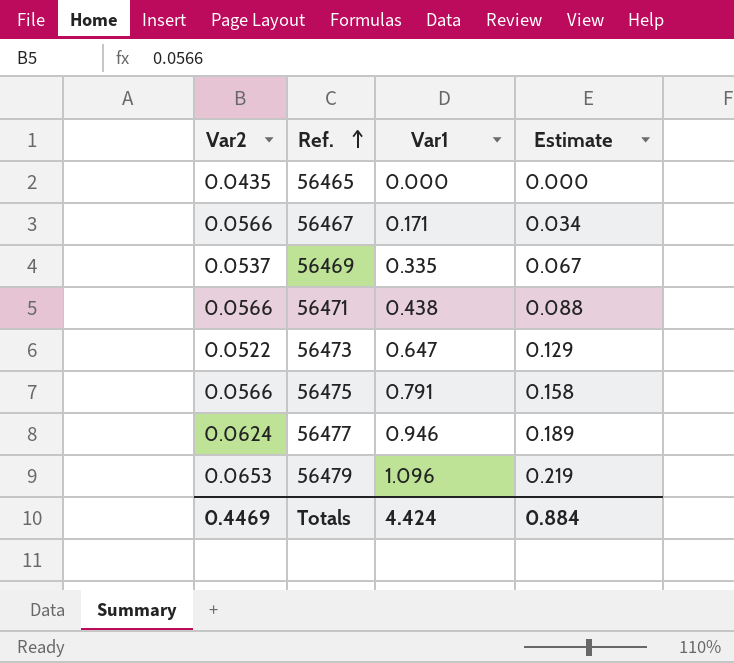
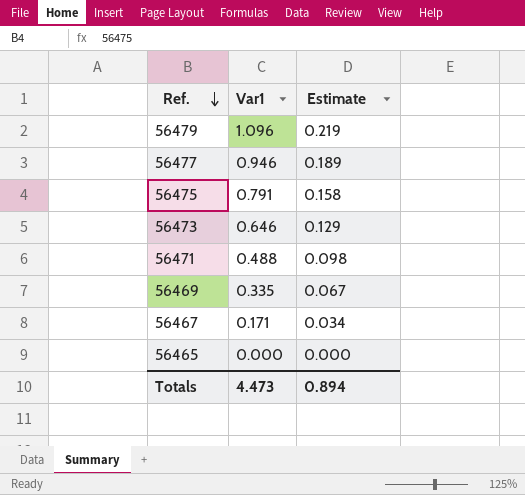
row order: Ref. ascending -> Ref. descending
column Var2 | position: 1 -> none
56473 | Var1: 0.647 -> 0.646
56471 | Var1: 0.438 -> 0.488
56471 | Estimate: 0.088 -> 0.098
Totals | Var1: 4.424 -> 4.473
Totals | Estimate: 0.884 -> 0.894

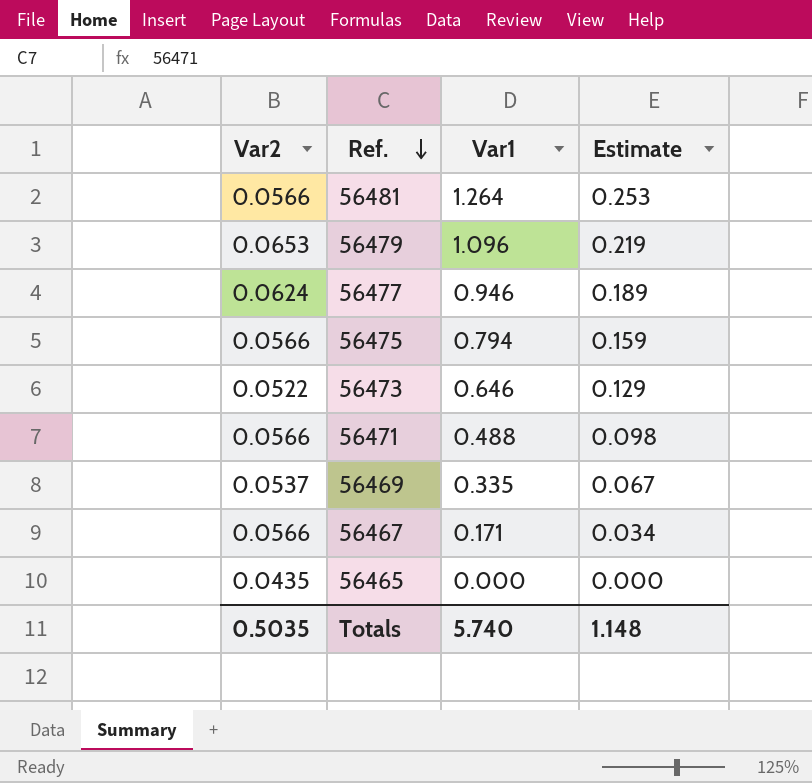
column Var2 | position: none -> 1
row 56481: none -> 0.0566 | 1.264 | 0.253
56475 | Var1: 0.791 -> 0.794
56475 | Estimate: 0.158 -> 0.159
Totals | Var1: 4.473 -> 5.740
Totals | Estimate: 0.894 -> 1.148

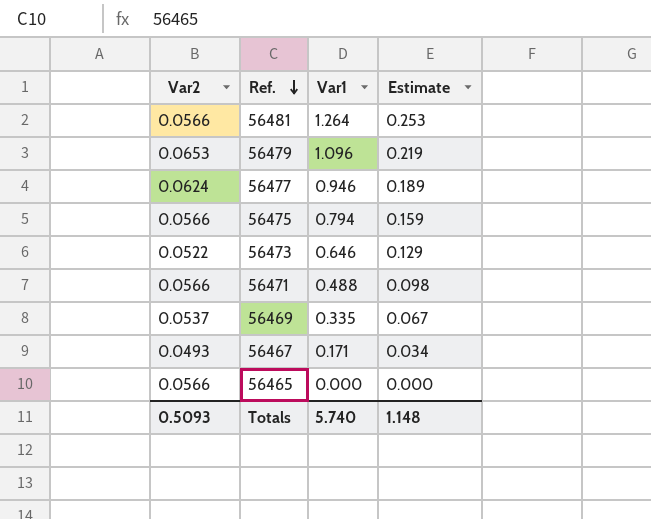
56467 | Var2: 0.0566 -> 0.0493
56465 | Var2: 0.0435 -> 0.0566
Totals | Var2: 0.5035 -> 0.5093

